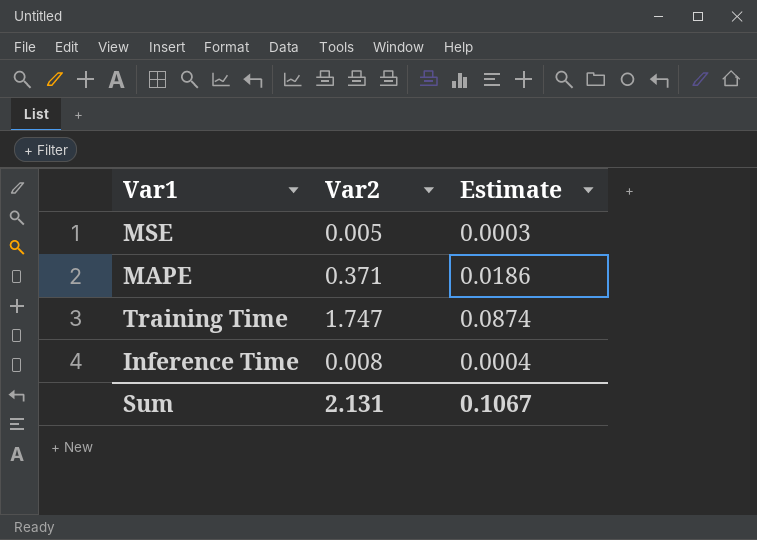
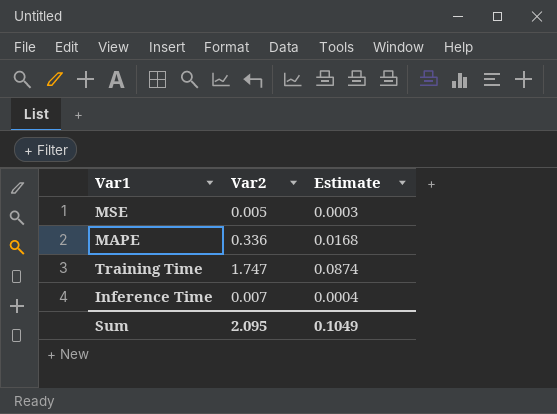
MAPE | Var2: 0.371 -> 0.336
MAPE | Estimate: 0.0186 -> 0.0168
Inference Time | Var2: 0.008 -> 0.007
Sum | Var2: 2.131 -> 2.095
Sum | Estimate: 0.1067 -> 0.1049

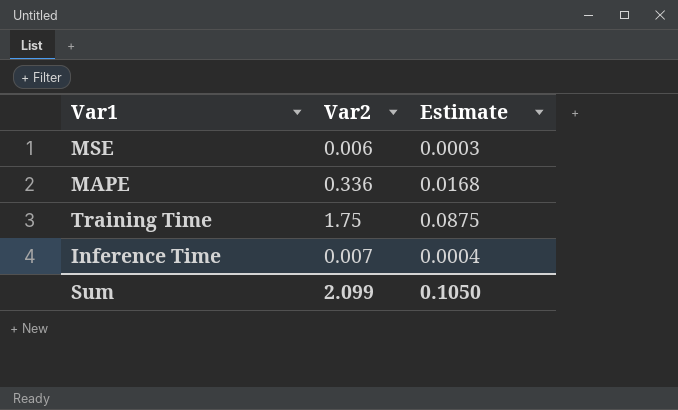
MSE | Var2: 0.005 -> 0.006
Training Time | Var2: 1.747 -> 1.75
Training Time | Estimate: 0.0874 -> 0.0875
Sum | Var2: 2.095 -> 2.099
Sum | Estimate: 0.1049 -> 0.1050

